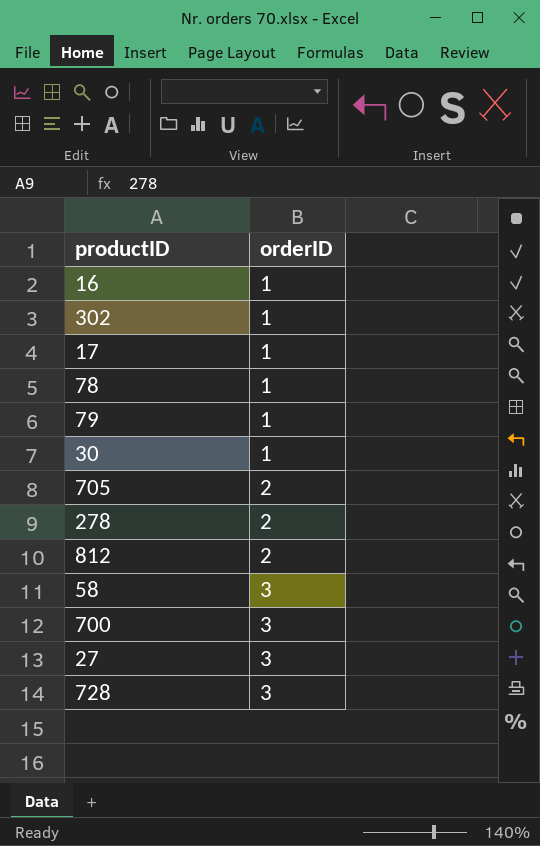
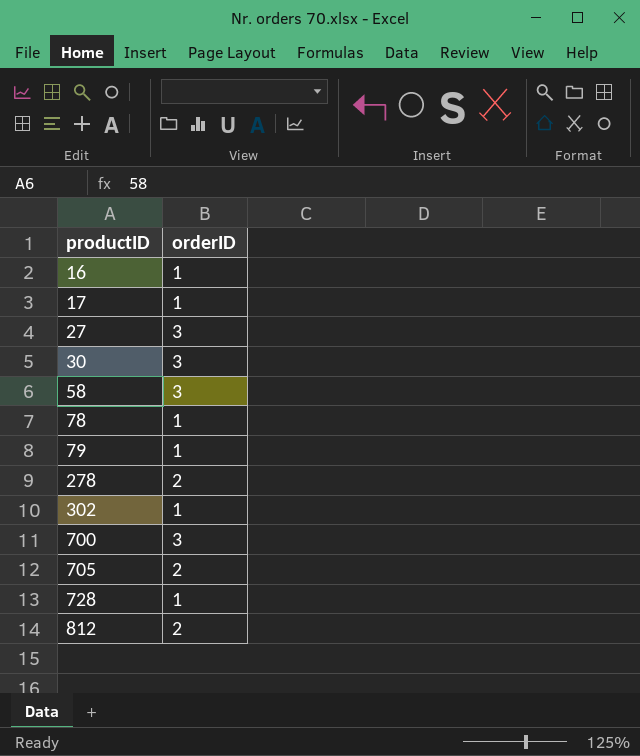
row order: orderID ascending -> productID ascending
30 | orderID: 1 -> 3
728 | orderID: 3 -> 1

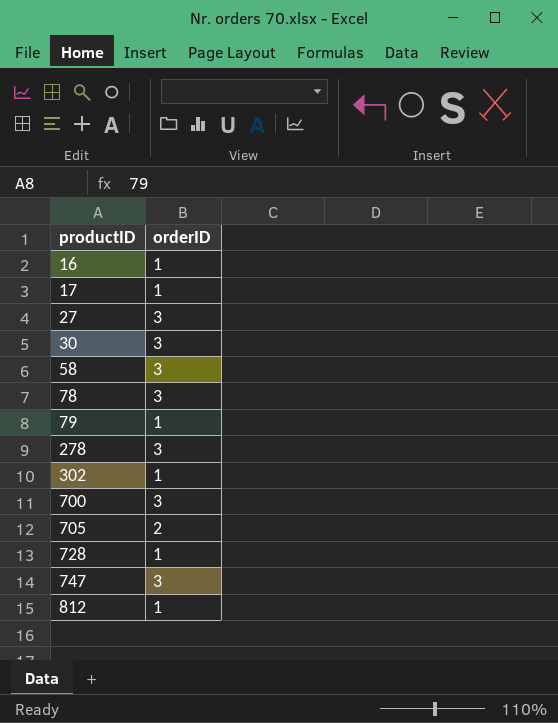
78 | orderID: 1 -> 3
278 | orderID: 2 -> 3
row 747: none -> 3
812 | orderID: 2 -> 1

